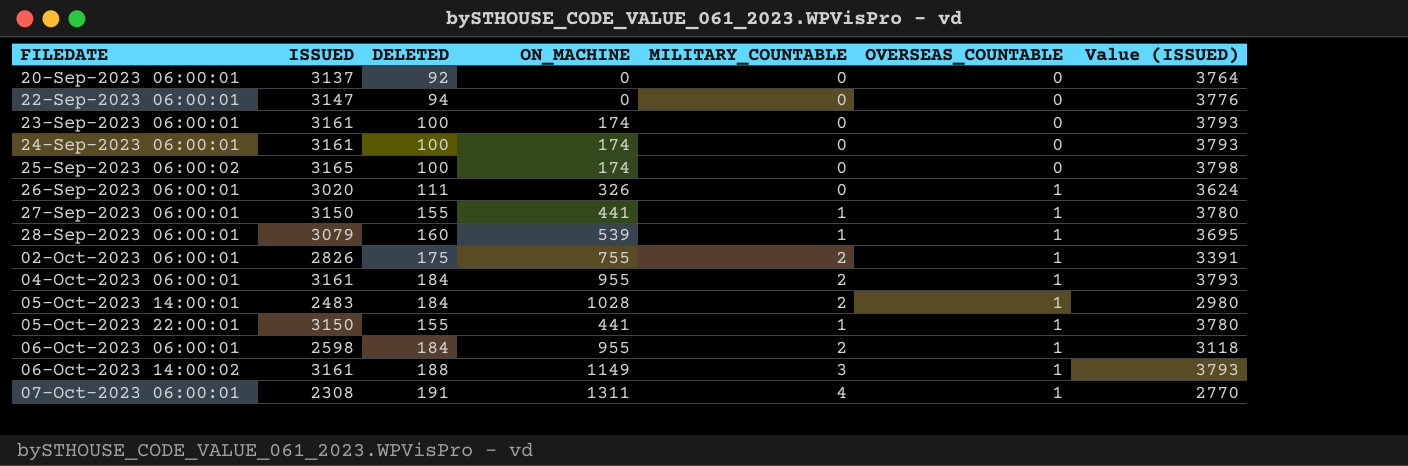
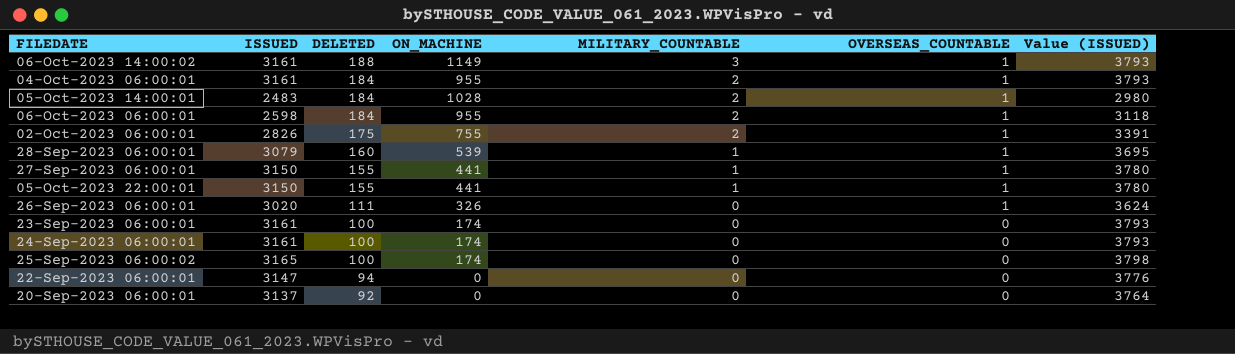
row order: FILEDATE ascending -> DELETED descending
row 07-Oct-2023 06:00:01: 2308 | 191 | 1311 | 4 | 1 | 2770 -> none

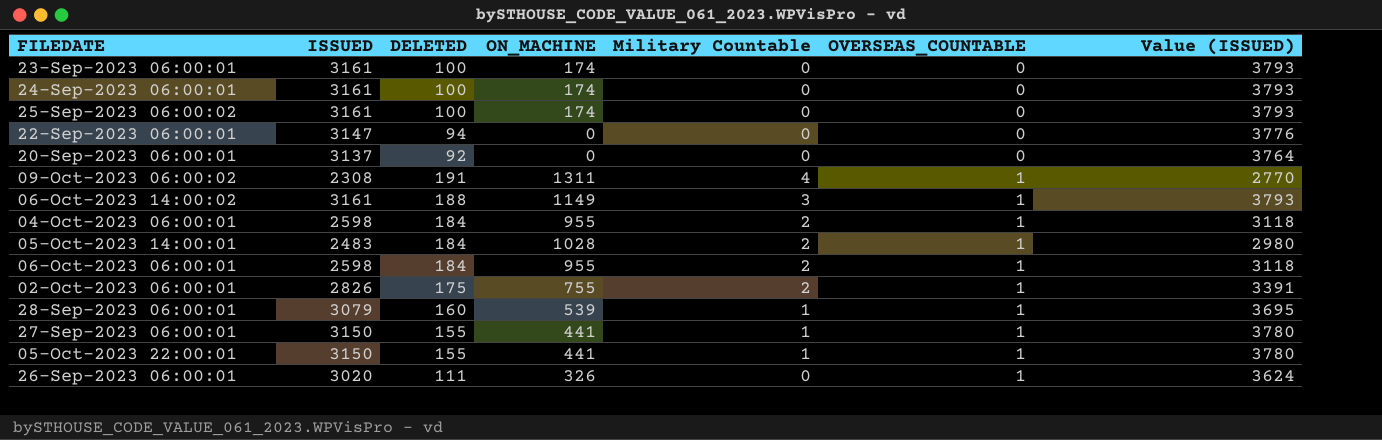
row order: DELETED descending -> OVERSEAS_COUNTABLE ascending
column name: MILITARY_COUNTABLE -> Military Countable
25-Sep-2023 06:00:02 | ISSUED: 3165 -> 3161
25-Sep-2023 06:00:02 | Value (ISSUED): 3798 -> 3793
row 09-Oct-2023 06:00:02: none -> 2308 | 191 | 1311 | 4 | 1 | 2770
04-Oct-2023 06:00:01 | ISSUED: 3161 -> 2598
04-Oct-2023 06:00:01 | Value (ISSUED): 3793 -> 3118

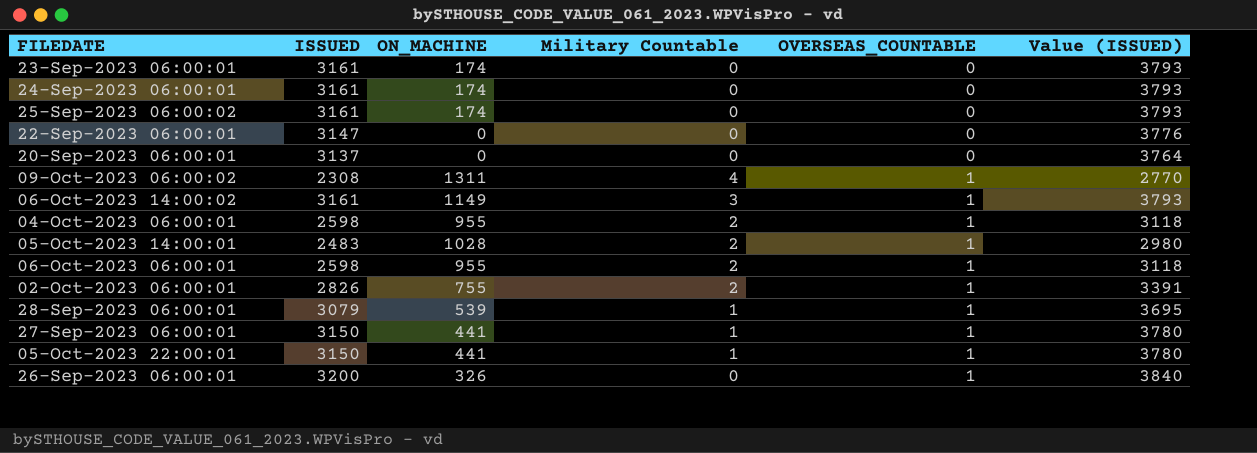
column DELETED | position: 3 -> none
26-Sep-2023 06:00:01 | ISSUED: 3020 -> 3200
26-Sep-2023 06:00:01 | Value (ISSUED): 3624 -> 3840

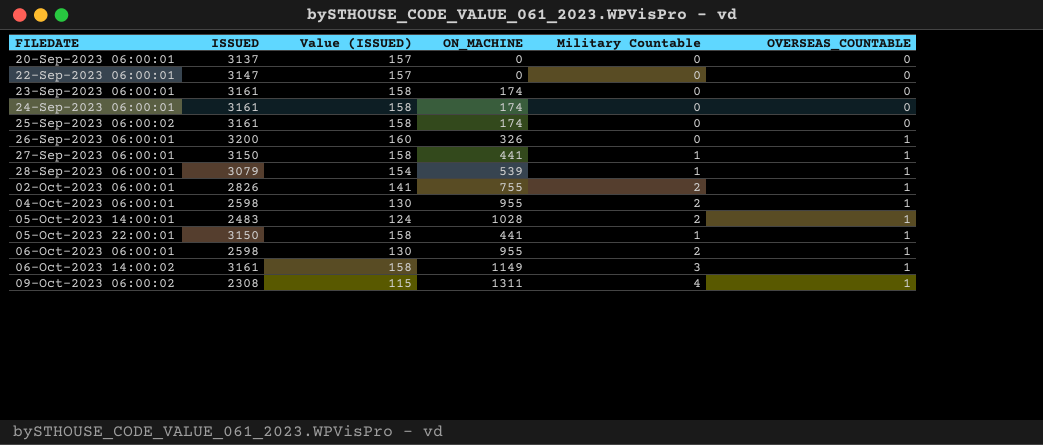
row order: OVERSEAS_COUNTABLE ascending -> FILEDATE ascending
column Value (ISSUED) | formula: [ISSUED] * 1.2 -> [ISSUED] * 0.05
column Value (ISSUED) | position: 6 -> 3

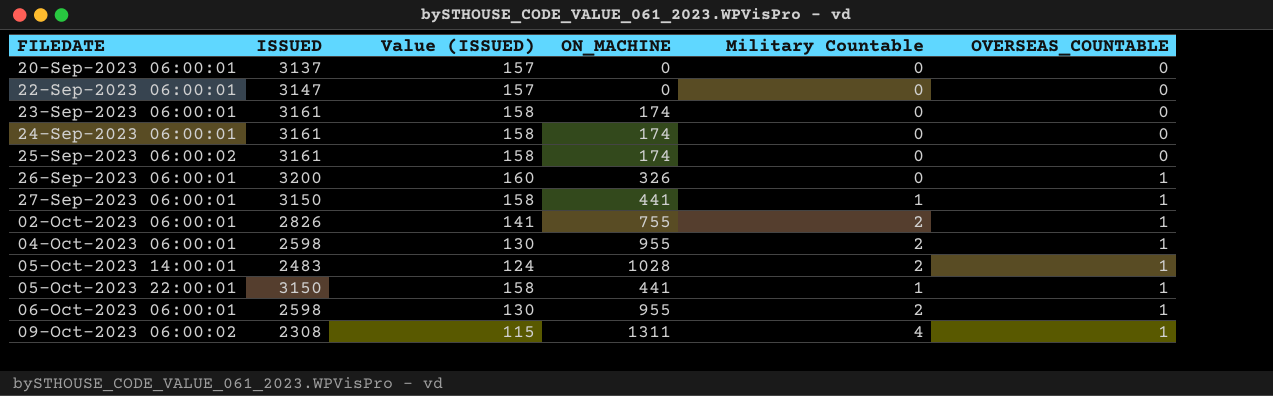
row 28-Sep-2023 06:00:01: 3079 | 154 | 539 | 1 | 1 -> none
row 06-Oct-2023 14:00:02: 3161 | 158 | 1149 | 3 | 1 -> none

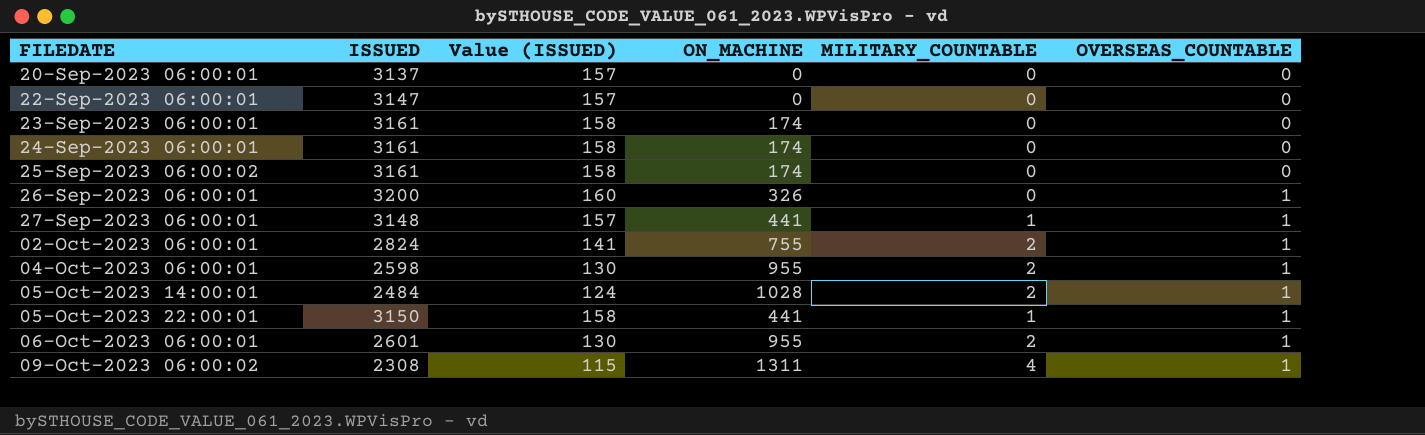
column name: Military Countable -> MILITARY_COUNTABLE
27-Sep-2023 06:00:01 | ISSUED: 3150 -> 3148
27-Sep-2023 06:00:01 | Value (ISSUED): 158 -> 157
02-Oct-2023 06:00:01 | ISSUED: 2826 -> 2824
05-Oct-2023 14:00:01 | ISSUED: 2483 -> 2484
06-Oct-2023 06:00:01 | ISSUED: 2598 -> 2601

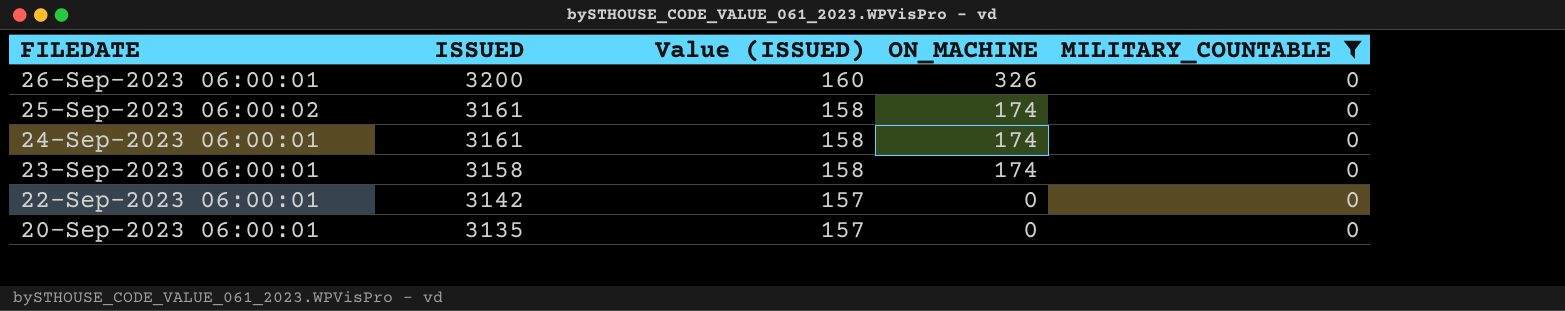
filter: none -> MILITARY_COUNTABLE = 0
row order: FILEDATE ascending -> FILEDATE descending
column OVERSEAS_COUNTABLE | position: 6 -> none
23-Sep-2023 06:00:01 | ISSUED: 3161 -> 3158
22-Sep-2023 06:00:01 | ISSUED: 3147 -> 3142
20-Sep-2023 06:00:01 | ISSUED: 3137 -> 3135

